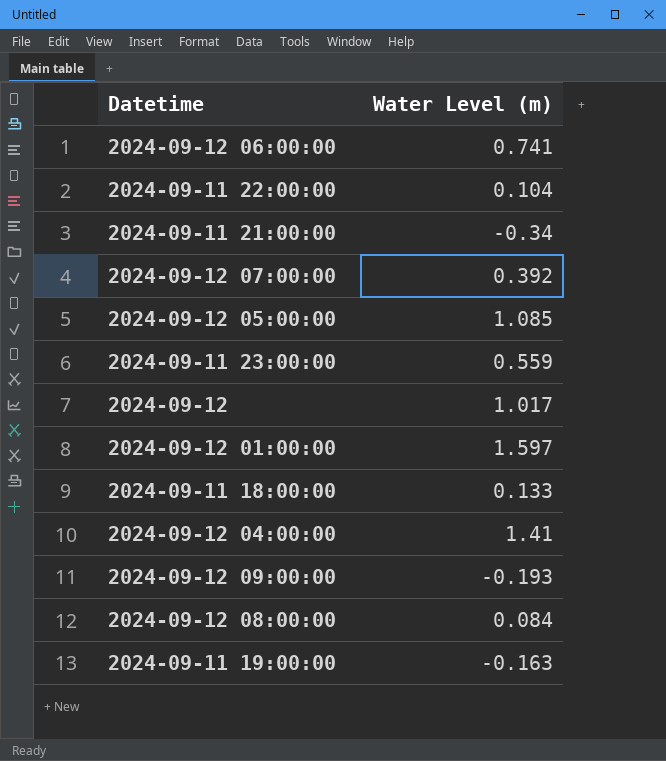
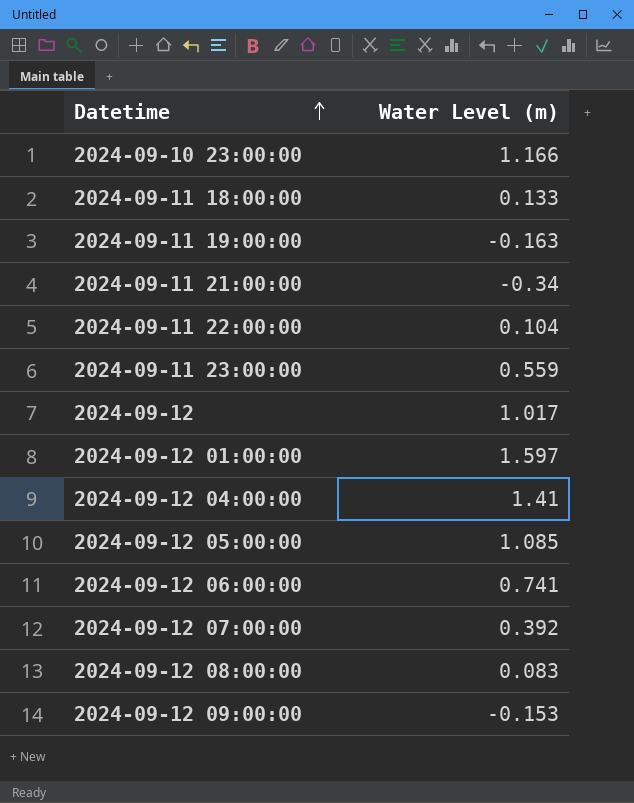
row order: none -> Datetime ascending
row 2024-09-10 23:00:00: none -> 1.166
2024-09-12 08:00:00 | Water Level (m): 0.084 -> 0.083
2024-09-12 09:00:00 | Water Level (m): -0.193 -> -0.153

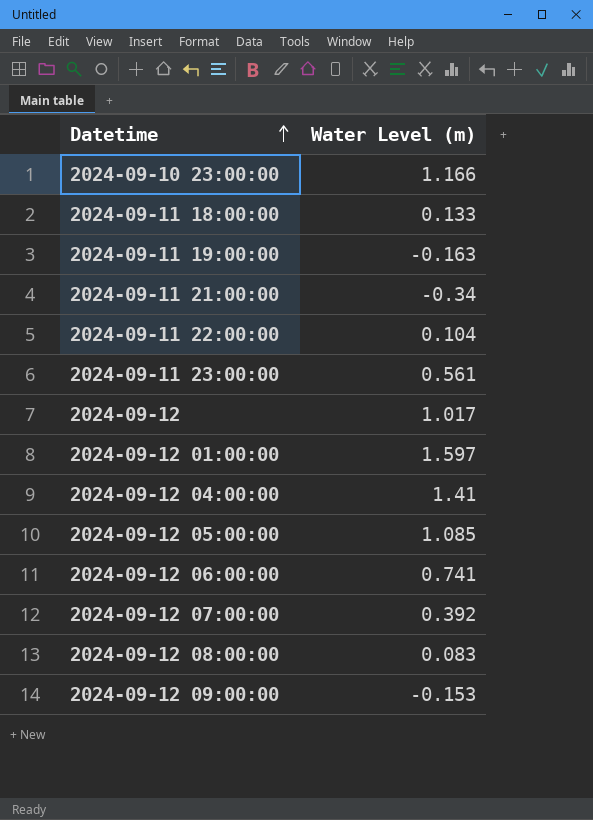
2024-09-11 23:00:00 | Water Level (m): 0.559 -> 0.561

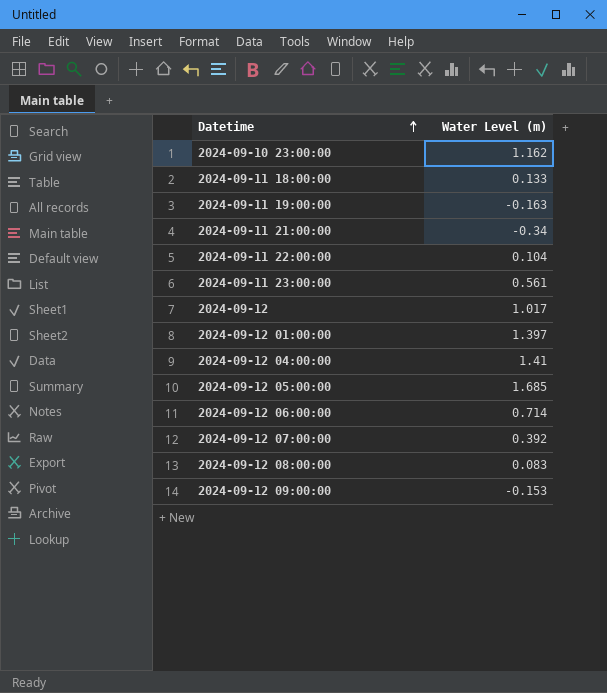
2024-09-10 23:00:00 | Water Level (m): 1.166 -> 1.162
2024-09-12 01:00:00 | Water Level (m): 1.597 -> 1.397
2024-09-12 05:00:00 | Water Level (m): 1.085 -> 1.685
2024-09-12 06:00:00 | Water Level (m): 0.741 -> 0.714

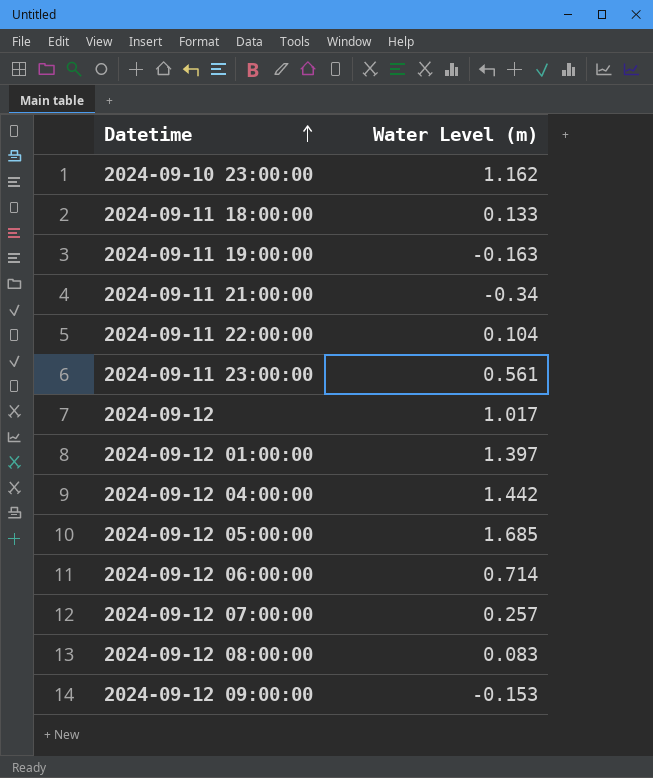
2024-09-12 04:00:00 | Water Level (m): 1.41 -> 1.442
2024-09-12 07:00:00 | Water Level (m): 0.392 -> 0.257

